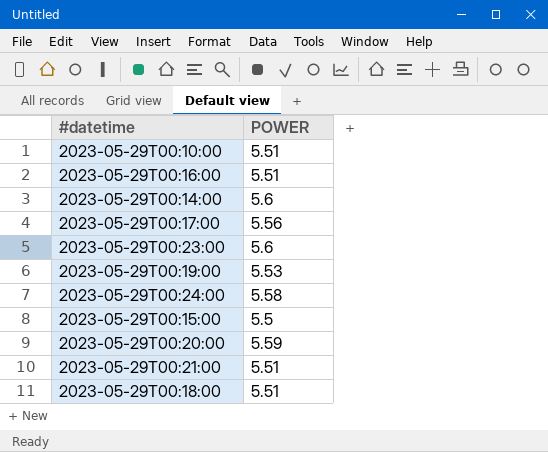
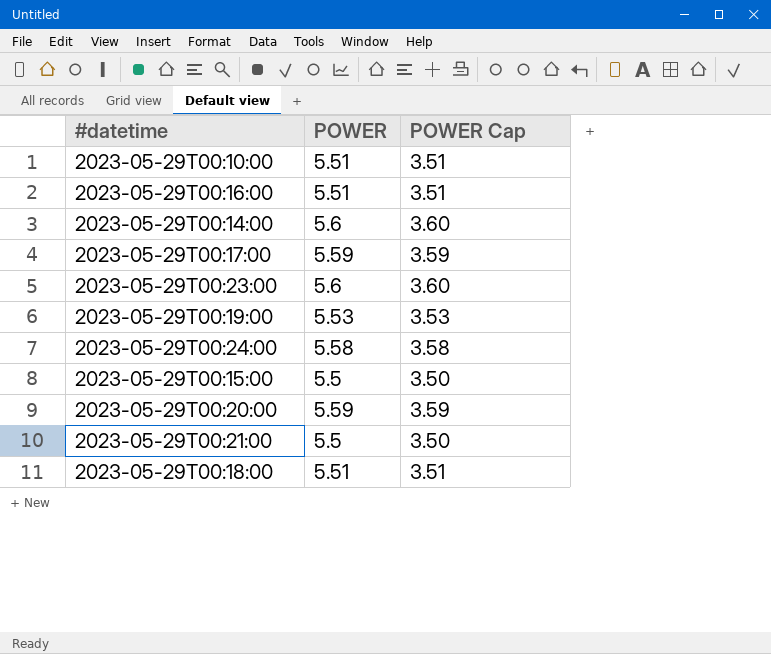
column POWER Cap | formula: none -> [POWER] - 2
2023-05-29T00:17:00 | POWER: 5.56 -> 5.59
2023-05-29T00:21:00 | POWER: 5.51 -> 5.5

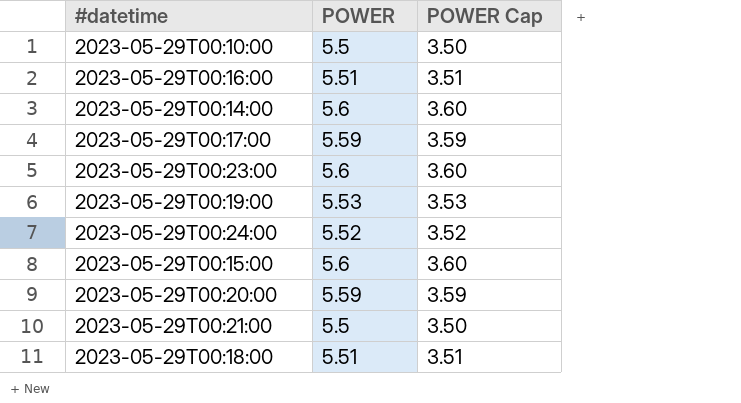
2023-05-29T00:10:00 | POWER: 5.51 -> 5.5
2023-05-29T00:10:00 | POWER Cap: 3.51 -> 3.50
2023-05-29T00:24:00 | POWER: 5.58 -> 5.52
2023-05-29T00:24:00 | POWER Cap: 3.58 -> 3.52
2023-05-29T00:15:00 | POWER: 5.5 -> 5.6
2023-05-29T00:15:00 | POWER Cap: 3.50 -> 3.60

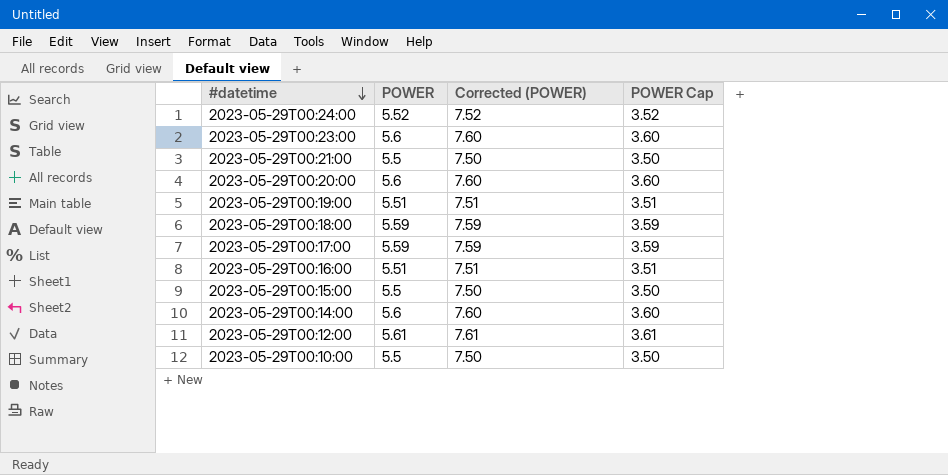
row order: none -> #datetime descending
column Corrected (POWER) | formula: none -> [POWER] + 2
2023-05-29T00:20:00 | POWER: 5.59 -> 5.6
2023-05-29T00:20:00 | POWER Cap: 3.59 -> 3.60
2023-05-29T00:19:00 | POWER: 5.53 -> 5.51
2023-05-29T00:19:00 | POWER Cap: 3.53 -> 3.51
2023-05-29T00:18:00 | POWER: 5.51 -> 5.59
2023-05-29T00:18:00 | POWER Cap: 3.51 -> 3.59
2023-05-29T00:15:00 | POWER: 5.6 -> 5.5
2023-05-29T00:15:00 | POWER Cap: 3.60 -> 3.50
row 2023-05-29T00:12:00: none -> 5.61 | 7.61 | 3.61

